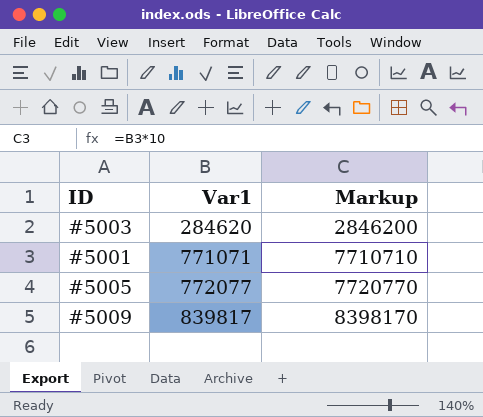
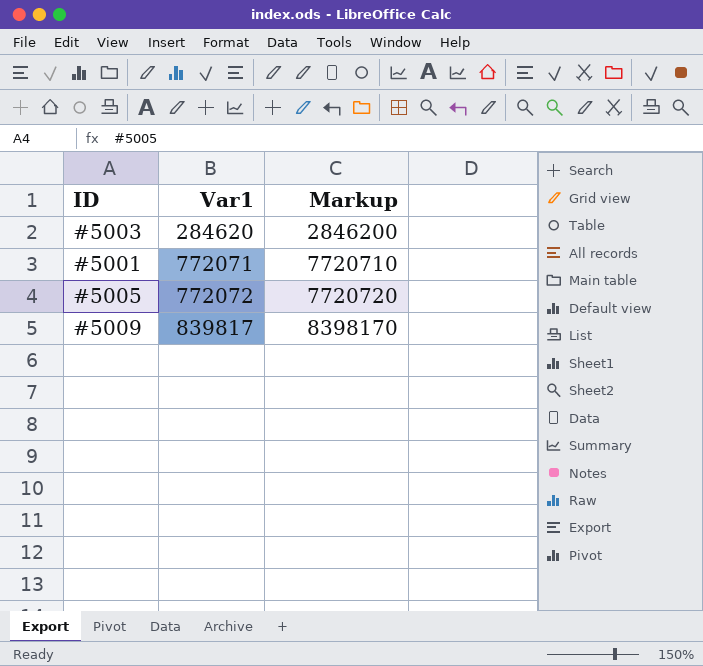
#5001 | Var1: 771071 -> 772071
#5001 | Markup: 7710710 -> 7720710
#5005 | Var1: 772077 -> 772072
#5005 | Markup: 7720770 -> 7720720

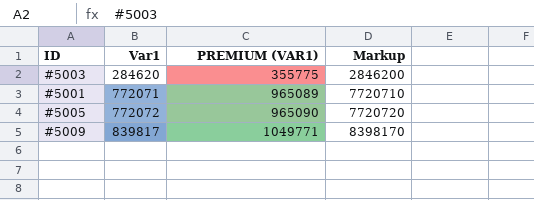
column PREMIUM (VAR1) | formula: none -> [Var1] * 1.25

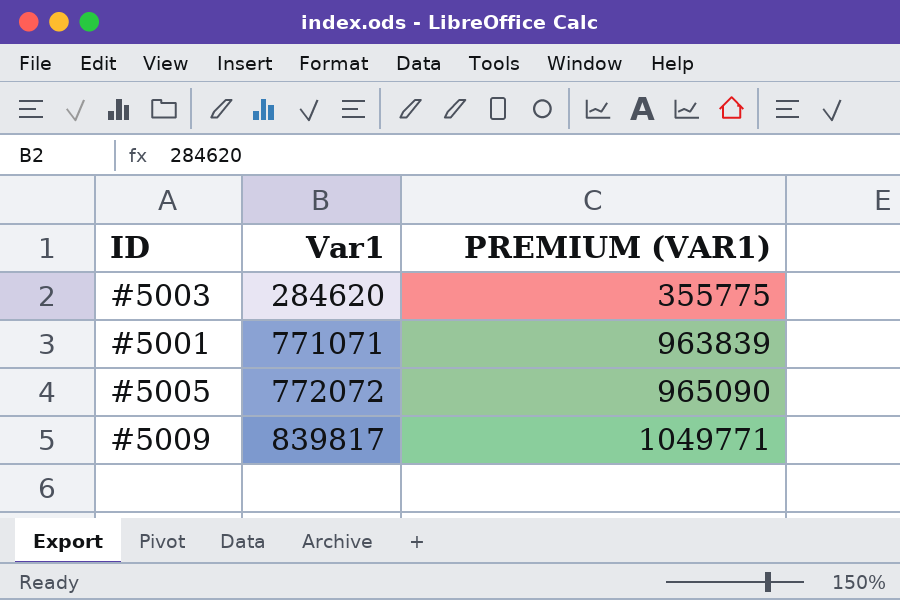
column Markup | formula: [Var1] * 10 -> none
#5001 | Var1: 772071 -> 771071
#5001 | PREMIUM (VAR1): 965089 -> 963839

